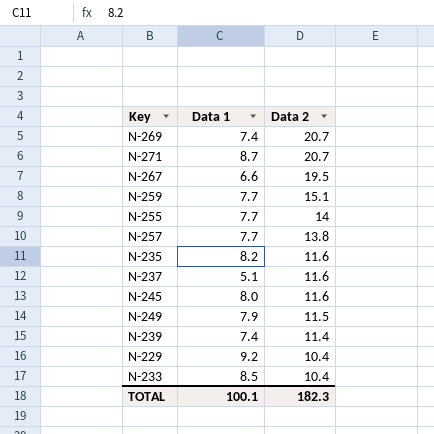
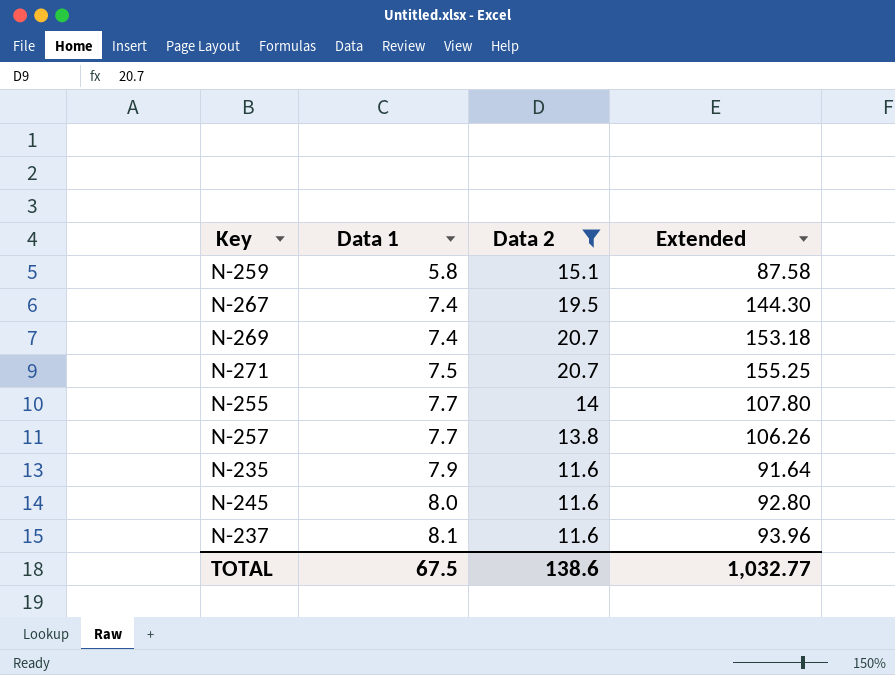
filter: none -> Data 2 >= 11.6
row order: Data 2 descending -> Data 1 ascending
column Extended | formula: none -> [Data 1] * [Data 2]
N-259 | Data 1: 7.7 -> 5.8
N-267 | Data 1: 6.6 -> 7.4
N-271 | Data 1: 8.7 -> 7.5
N-235 | Data 1: 8.2 -> 7.9
N-237 | Data 1: 5.1 -> 8.1
TOTAL | Data 1: 100.1 -> 67.5
TOTAL | Data 2: 182.3 -> 138.6

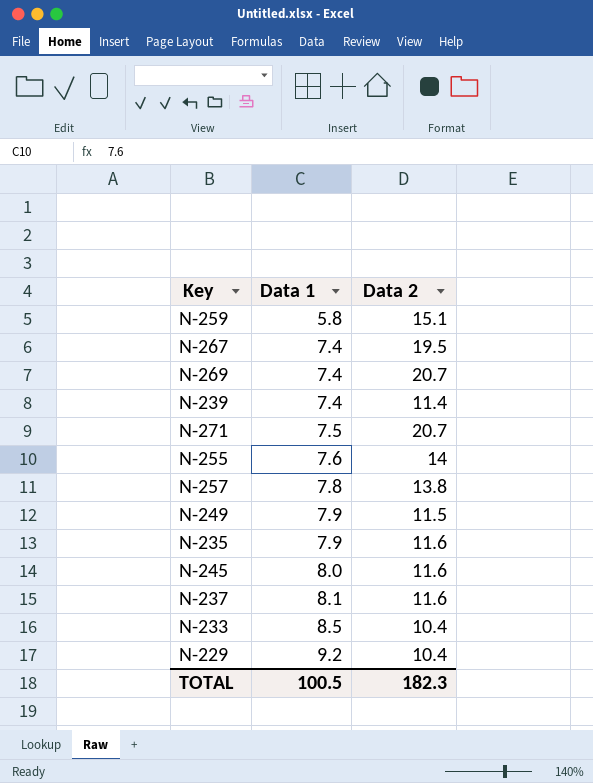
filter: Data 2 >= 11.6 -> none
column Extended | formula: [Data 1] * [Data 2] -> none
N-255 | Data 1: 7.7 -> 7.6
N-257 | Data 1: 7.7 -> 7.8
TOTAL | Data 1: 67.5 -> 100.5
TOTAL | Data 2: 138.6 -> 182.3

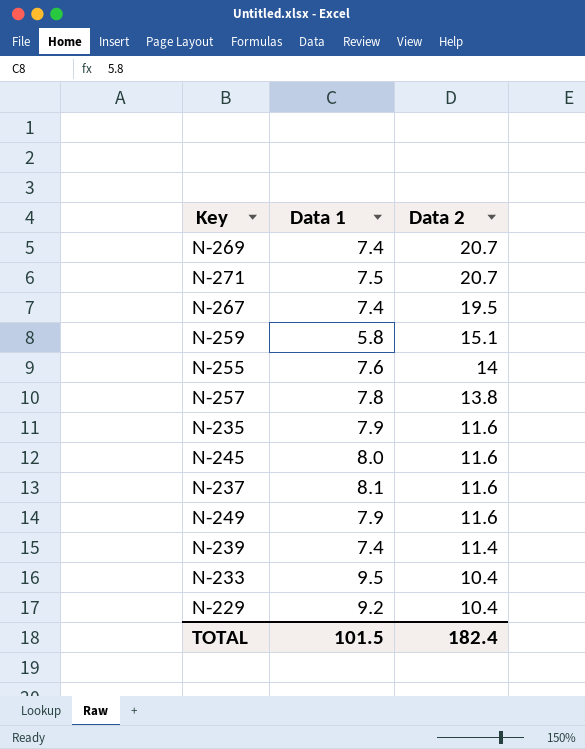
row order: Data 1 ascending -> Data 2 descending
N-249 | Data 2: 11.5 -> 11.6
N-233 | Data 1: 8.5 -> 9.5
TOTAL | Data 1: 100.5 -> 101.5
TOTAL | Data 2: 182.3 -> 182.4

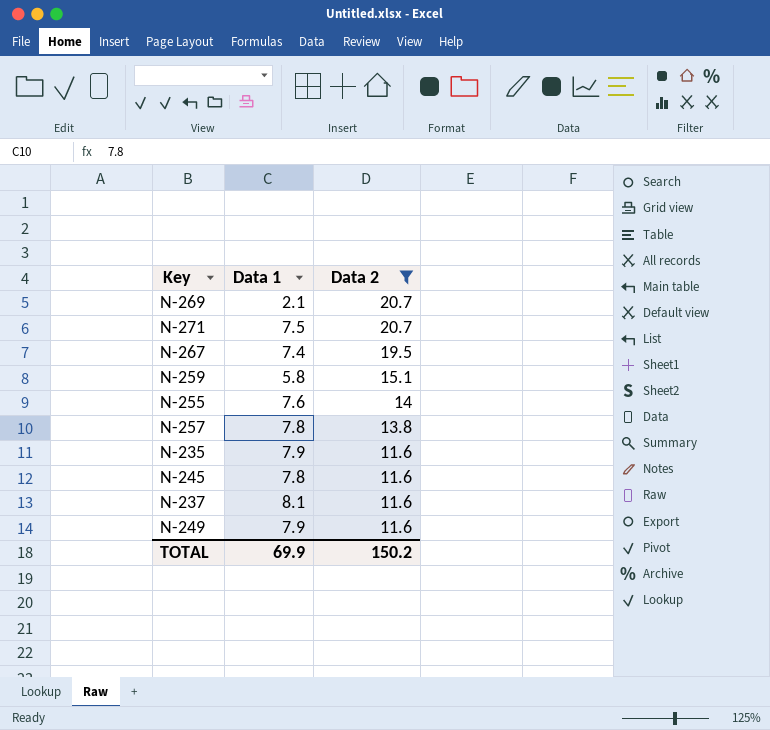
filter: none -> Data 2 >= 11.6
N-269 | Data 1: 7.4 -> 2.1
N-245 | Data 1: 8.0 -> 7.8
TOTAL | Data 1: 101.5 -> 69.9
TOTAL | Data 2: 182.4 -> 150.2

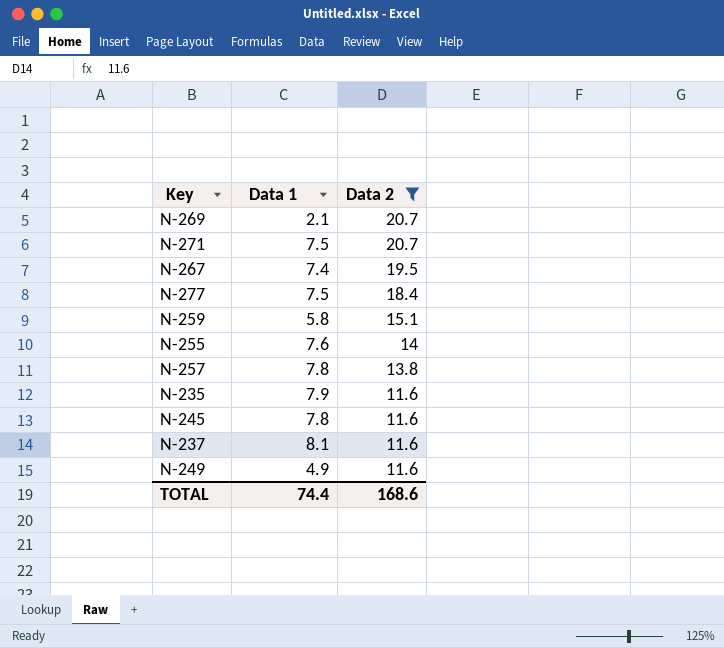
row N-277: none -> 7.5 | 18.4
N-249 | Data 1: 7.9 -> 4.9
TOTAL | Data 1: 69.9 -> 74.4
TOTAL | Data 2: 150.2 -> 168.6

